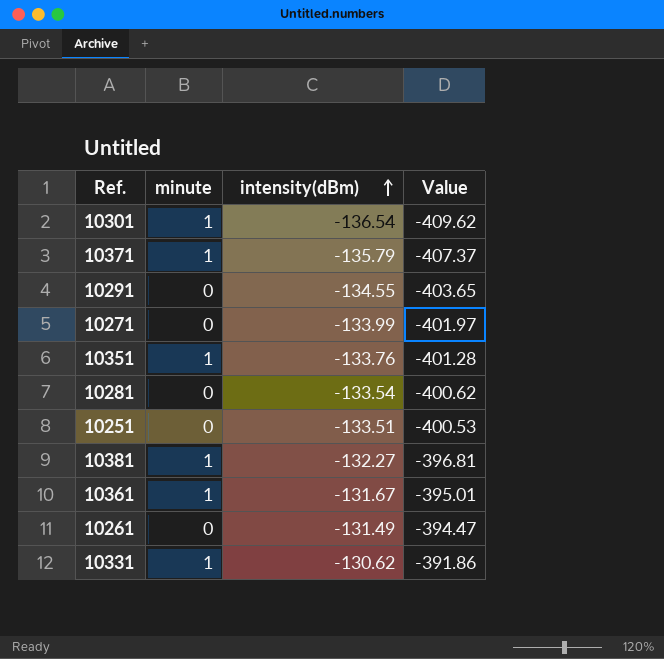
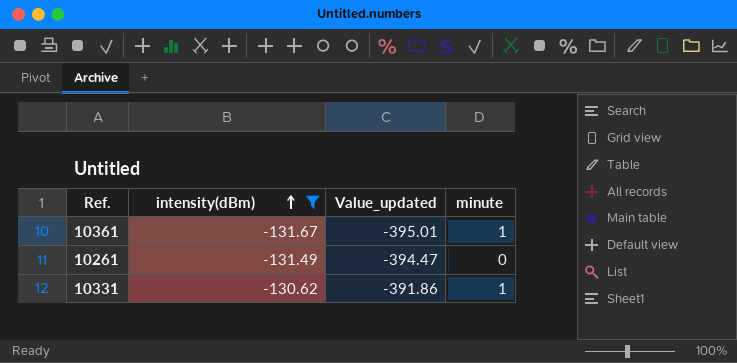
filter: none -> intensity(dBm) >= -131.67
column name: Value -> Value_updated
column minute | position: 2 -> 4

